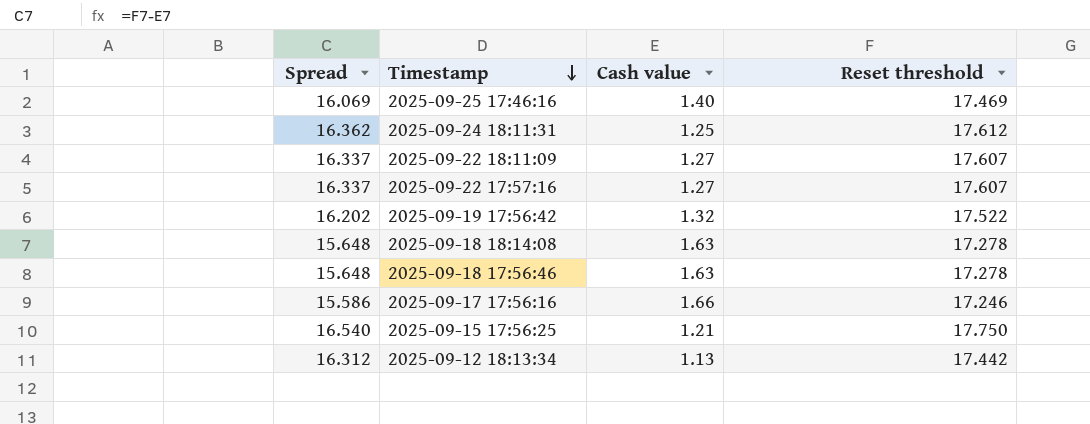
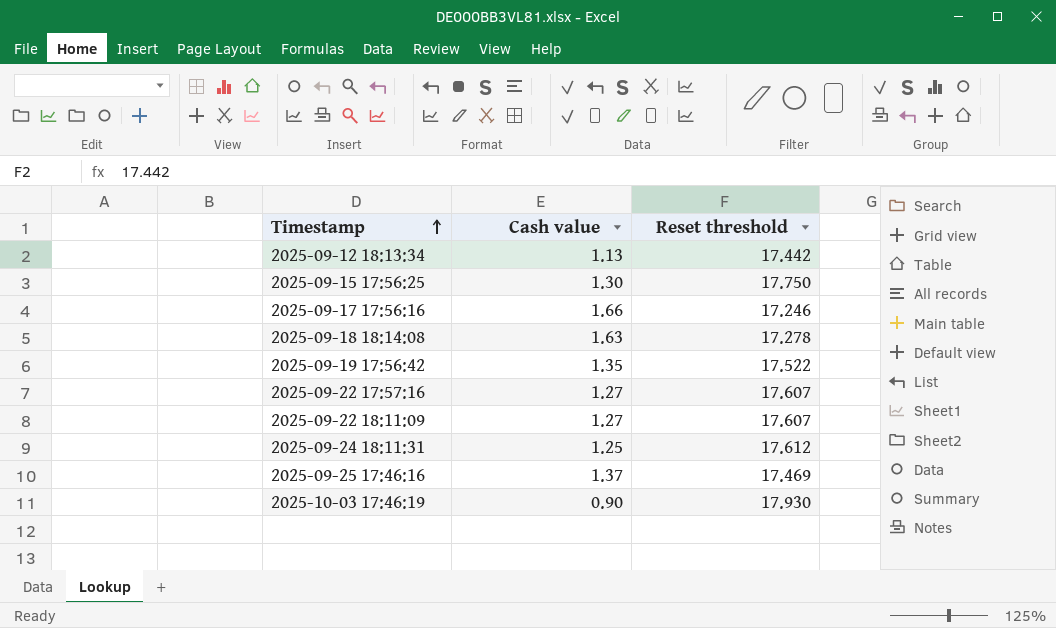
row order: Timestamp descending -> Timestamp ascending
column Spread | formula: [Reset threshold] - [Cash value] -> none
row 2025-09-18 17:56:46: 15.648 | 1.63 | 17.278 -> none
2025-09-15 17:56:25 | Cash value: 1.21 -> 1.30
2025-09-19 17:56:42 | Cash value: 1.32 -> 1.35
2025-09-25 17:46:16 | Cash value: 1.40 -> 1.37
row 2025-10-03 17:46:19: none -> 0.90 | 17.930

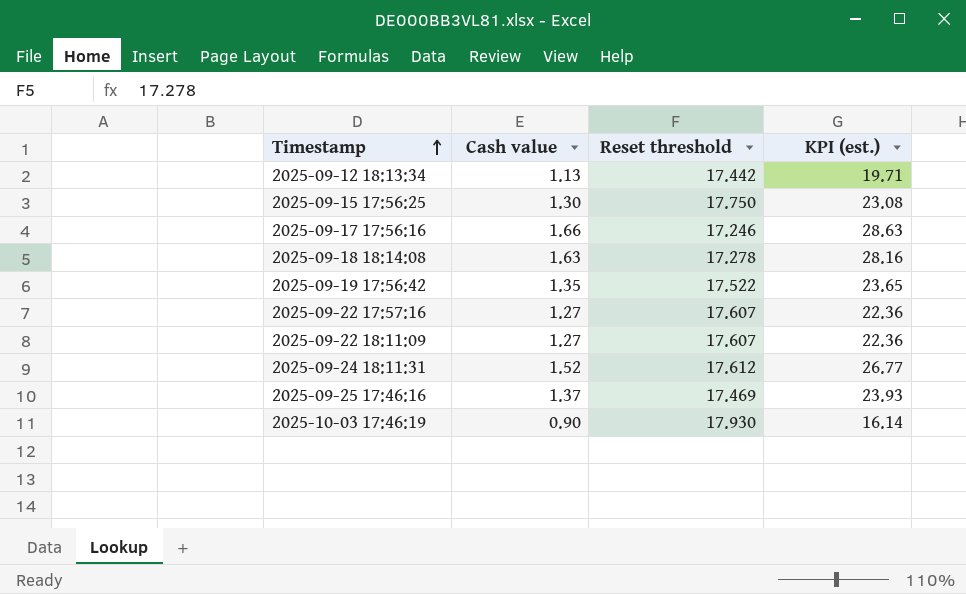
column KPI (est.) | formula: none -> [Cash value] * [Reset threshold]
2025-09-24 18:11:31 | Cash value: 1.25 -> 1.52

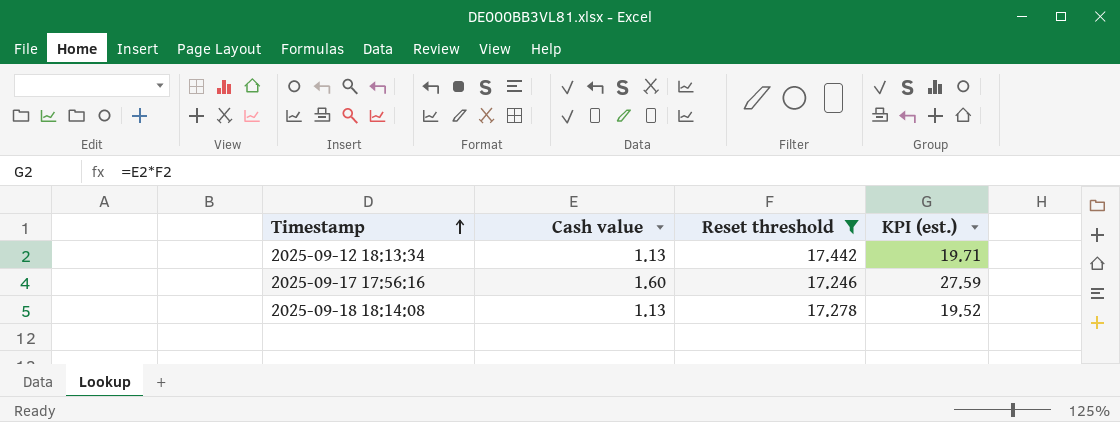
filter: none -> Reset threshold <= 17.442
2025-09-17 17:56:16 | Cash value: 1.66 -> 1.60
2025-09-17 17:56:16 | KPI (est.): 28.63 -> 27.59
2025-09-18 18:14:08 | Cash value: 1.63 -> 1.13
2025-09-18 18:14:08 | KPI (est.): 28.16 -> 19.52

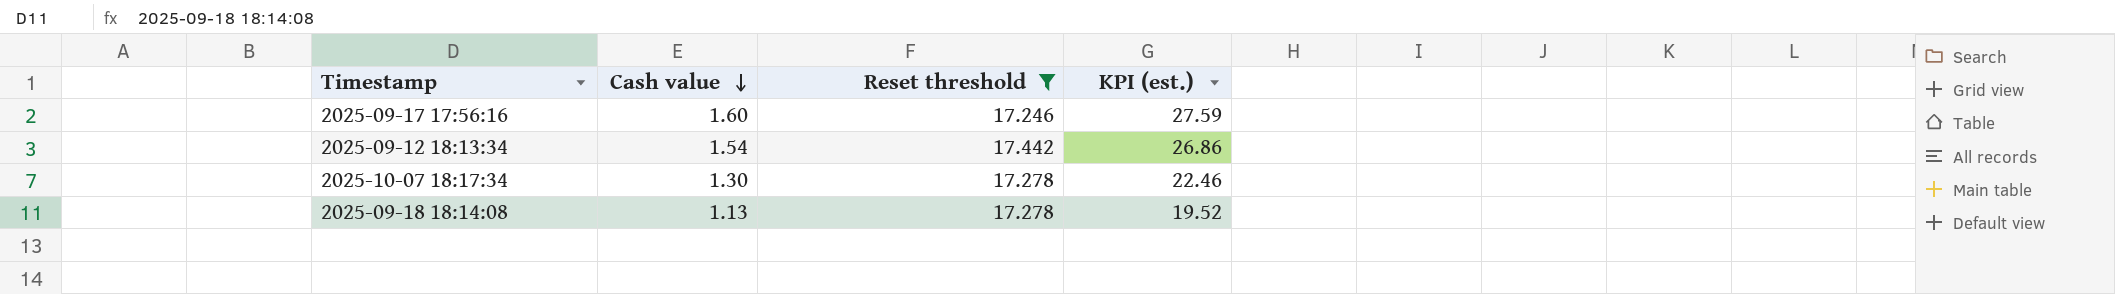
row order: Timestamp ascending -> Cash value descending
2025-09-12 18:13:34 | Cash value: 1.13 -> 1.54
2025-09-12 18:13:34 | KPI (est.): 19.71 -> 26.86
row 2025-10-07 18:17:34: none -> 1.30 | 17.278 | 22.46

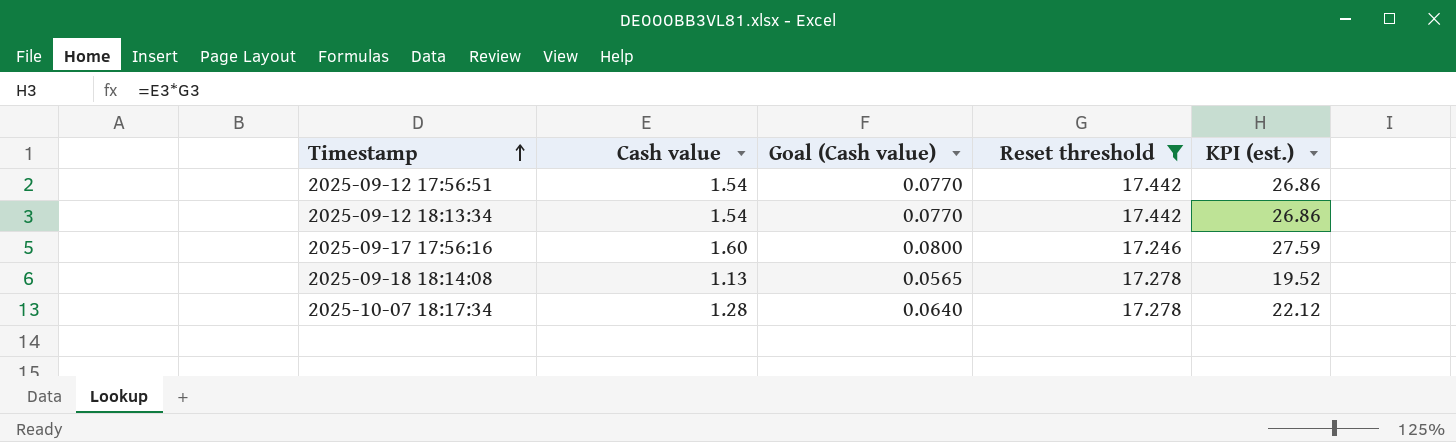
row order: Cash value descending -> Timestamp ascending
column Goal (Cash value) | formula: none -> [Cash value] * 0.05
row 2025-09-12 17:56:51: none -> 1.54 | 0.0770 | 17.442 | 26.86
2025-10-07 18:17:34 | Cash value: 1.30 -> 1.28
2025-10-07 18:17:34 | KPI (est.): 22.46 -> 22.12

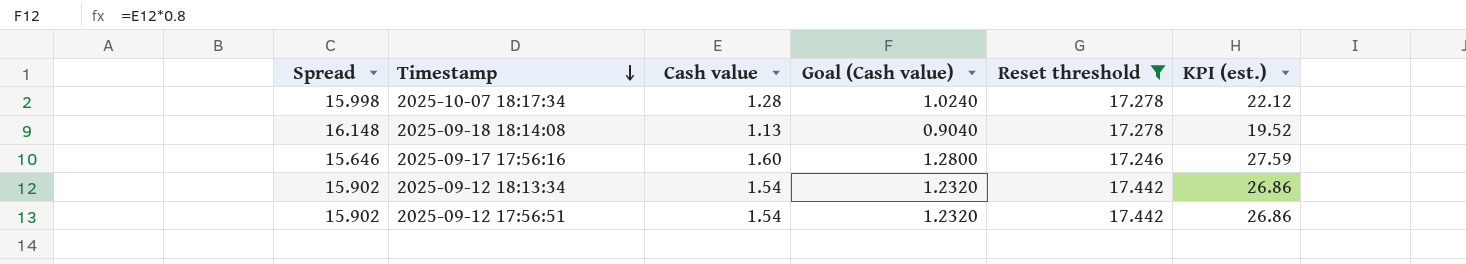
row order: Timestamp ascending -> Timestamp descending
column Spread | formula: none -> [Reset threshold] - [Cash value]
column Goal (Cash value) | formula: [Cash value] * 0.05 -> [Cash value] * 0.8

